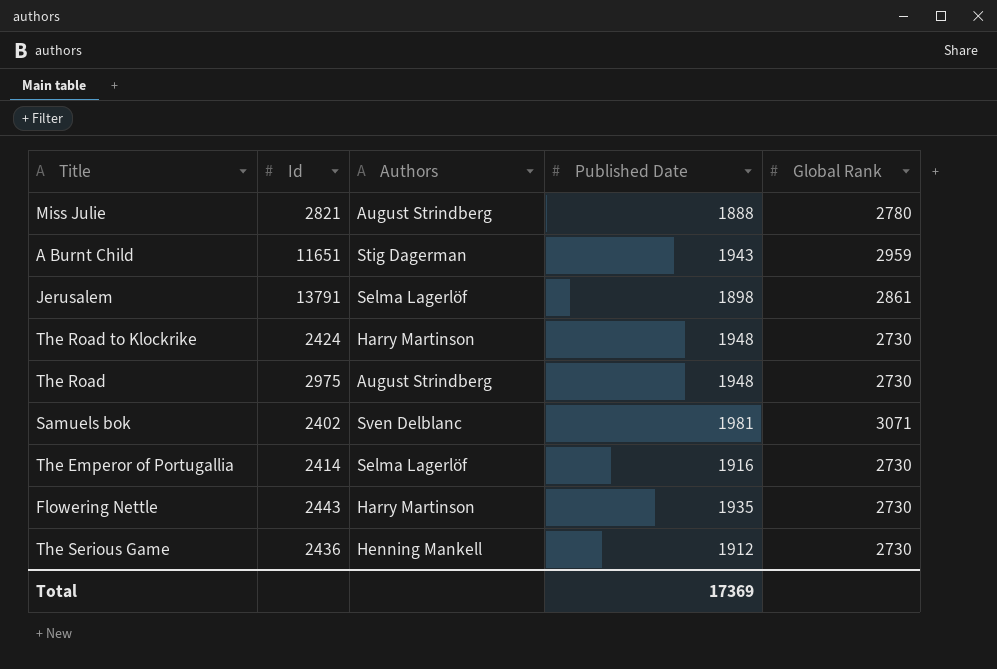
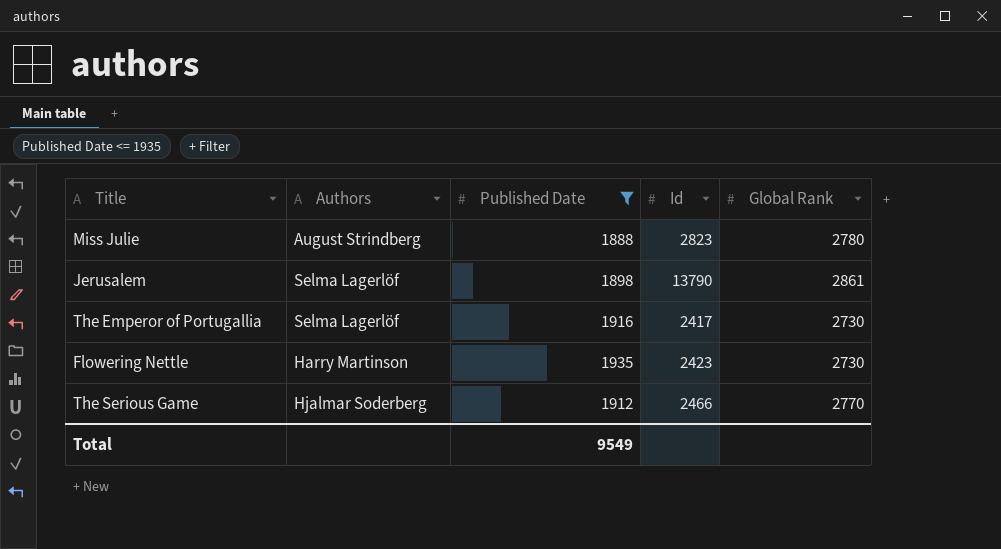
filter: none -> Published Date <= 1935
column Id | position: 2 -> 4
Miss Julie | Id: 2821 -> 2823
Jerusalem | Id: 13791 -> 13790
The Emperor of Portugallia | Id: 2414 -> 2417
Flowering Nettle | Id: 2443 -> 2423
The Serious Game | Authors: Henning Mankell -> Hjalmar Soderberg
The Serious Game | Id: 2436 -> 2466
The Serious Game | Global Rank: 2730 -> 2770
Total | Published Date: 17369 -> 9549

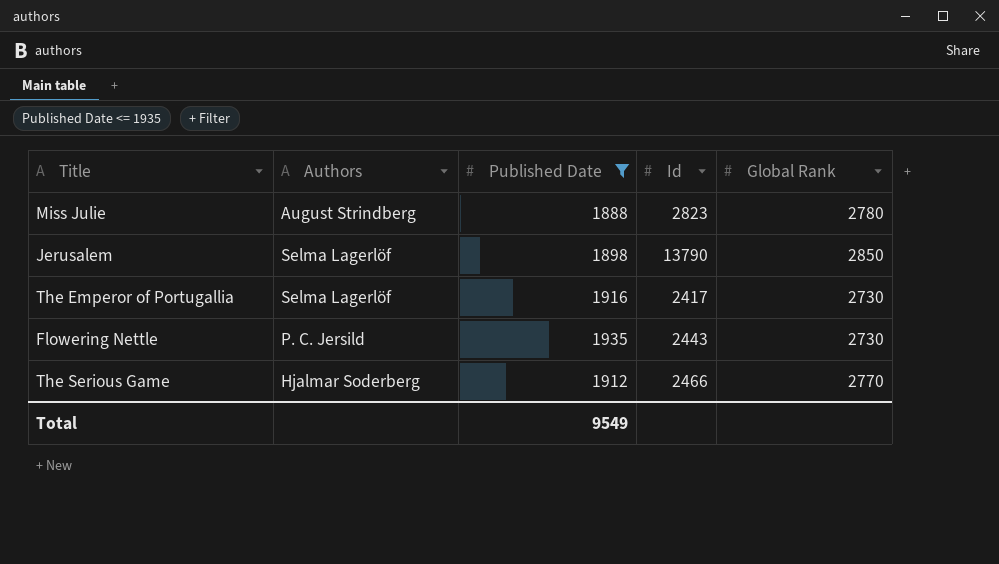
Jerusalem | Global Rank: 2861 -> 2850
Flowering Nettle | Authors: Harry Martinson -> P. C. Jersild
Flowering Nettle | Id: 2423 -> 2443

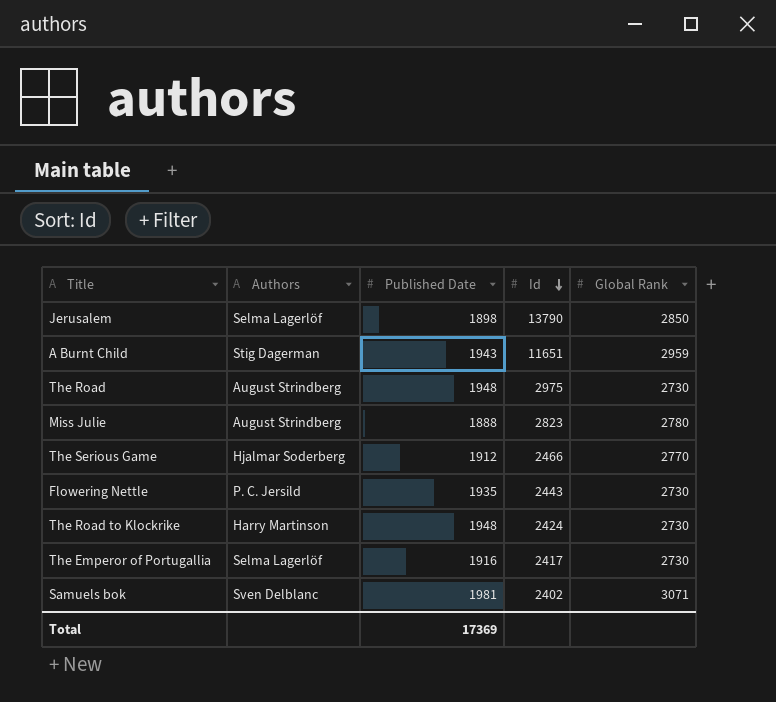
filter: Published Date <= 1935 -> none
row order: none -> Id descending
Total | Published Date: 9549 -> 17369

